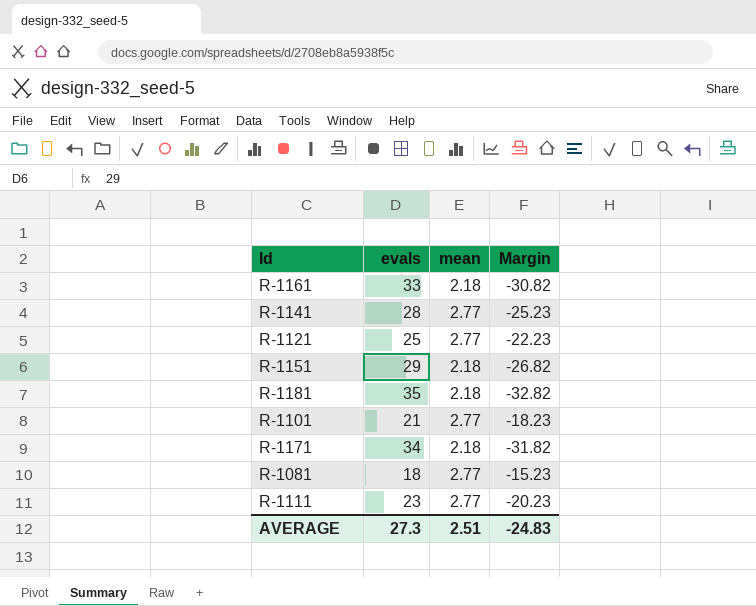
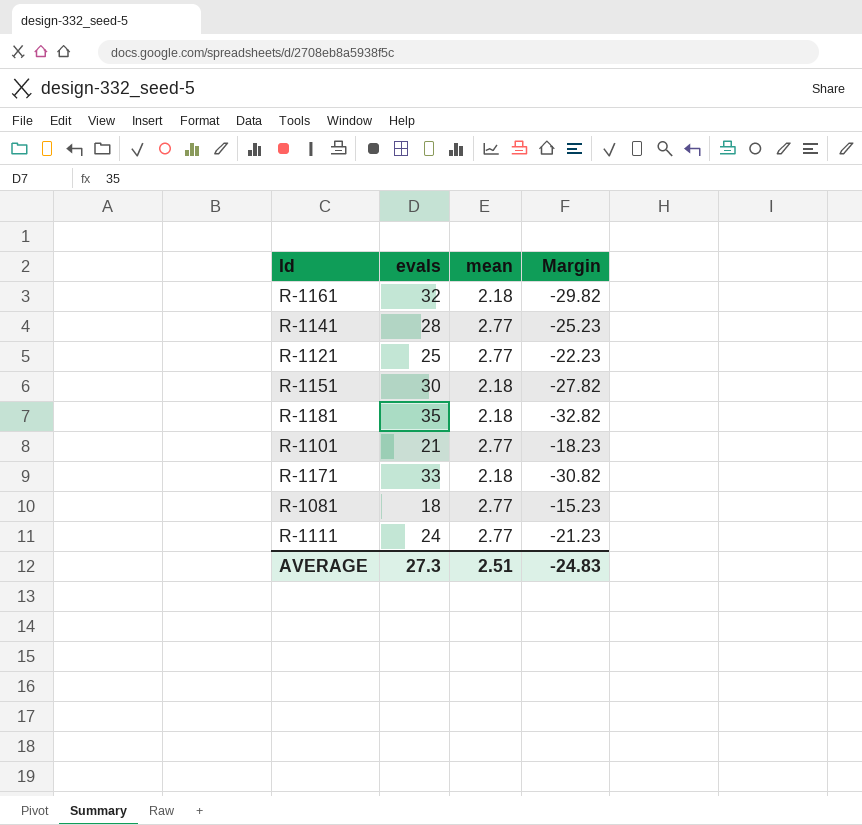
R-1161 | evals: 33 -> 32
R-1161 | Margin: -30.82 -> -29.82
R-1151 | evals: 29 -> 30
R-1151 | Margin: -26.82 -> -27.82
R-1171 | evals: 34 -> 33
R-1171 | Margin: -31.82 -> -30.82
R-1111 | evals: 23 -> 24
R-1111 | Margin: -20.23 -> -21.23

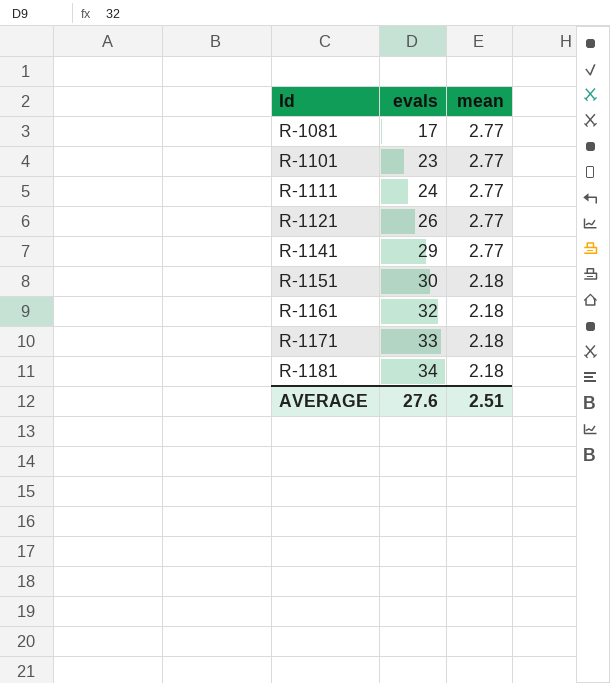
row order: none -> Id ascending
column Margin | formula: [mean] - [evals] -> none
R-1081 | evals: 18 -> 17
R-1101 | evals: 21 -> 23
R-1121 | evals: 25 -> 26
R-1141 | evals: 28 -> 29
R-1181 | evals: 35 -> 34
AVERAGE | evals: 27.3 -> 27.6

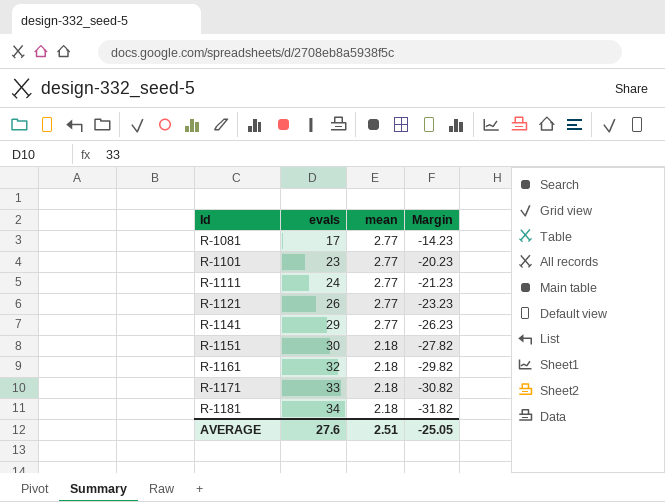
column Margin | formula: none -> [mean] - [evals]

